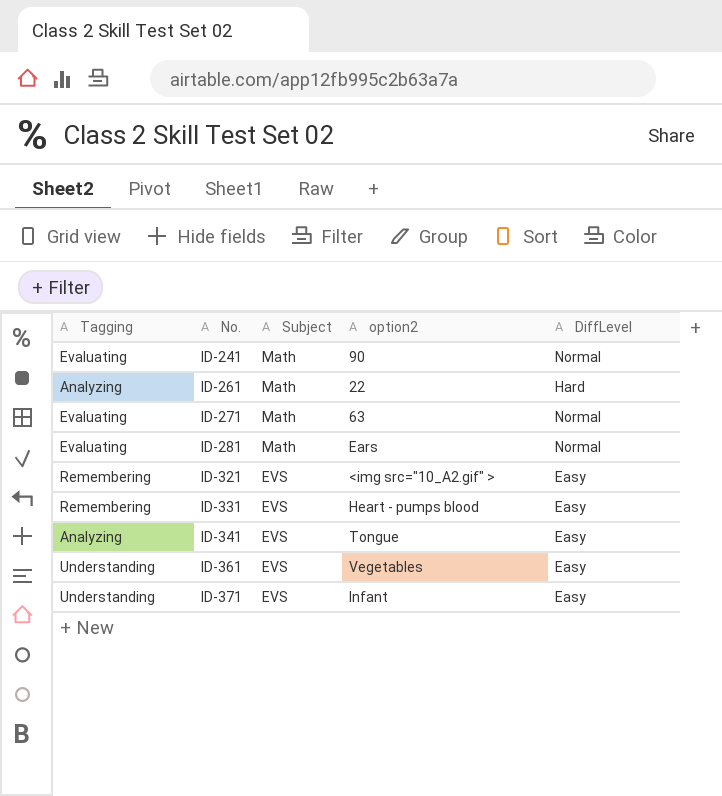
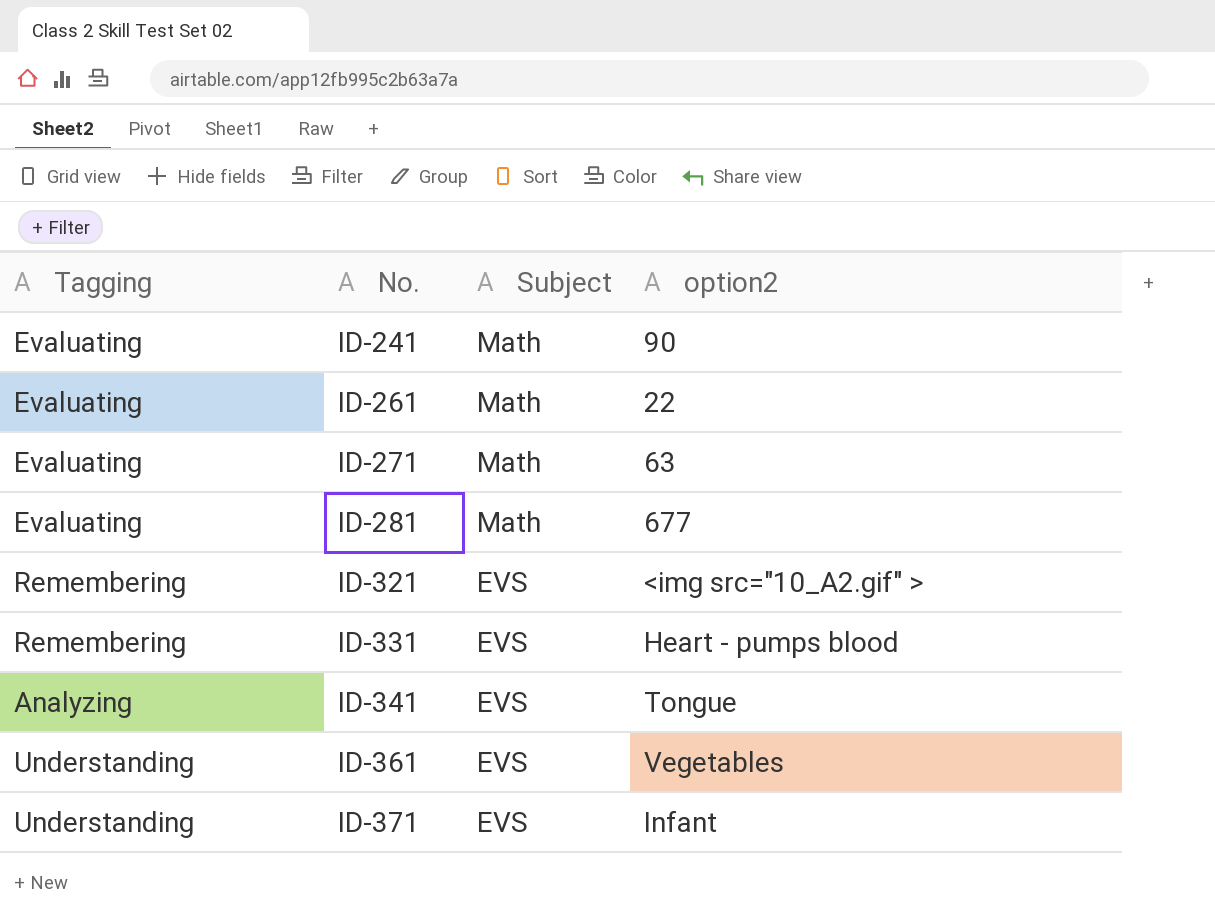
column DiffLevel | position: 5 -> none
ID-261 | Tagging: Analyzing -> Evaluating
ID-281 | option2: Ears -> 677

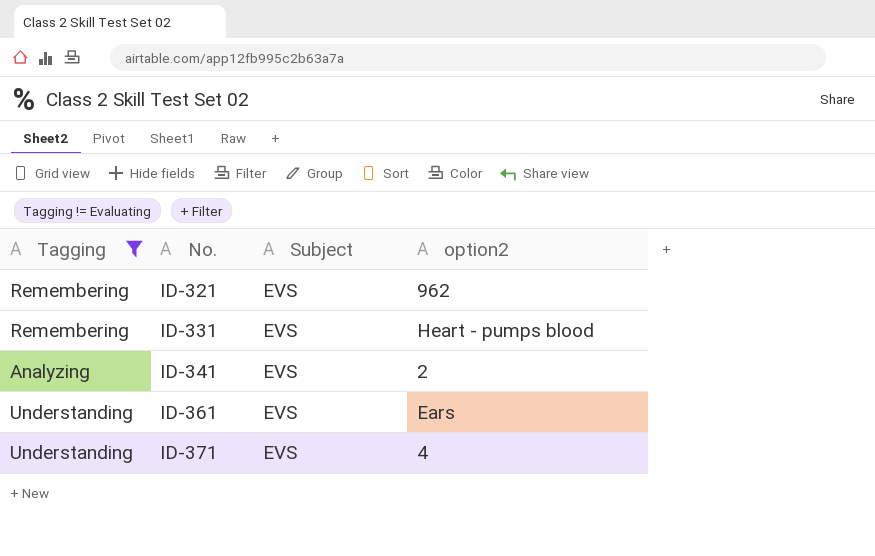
filter: none -> Tagging != Evaluating
ID-321 | option2: <img src="10_A2.gif" > -> 962
ID-341 | option2: Tongue -> 2
ID-361 | option2: Vegetables -> Ears
ID-371 | option2: Infant -> 4

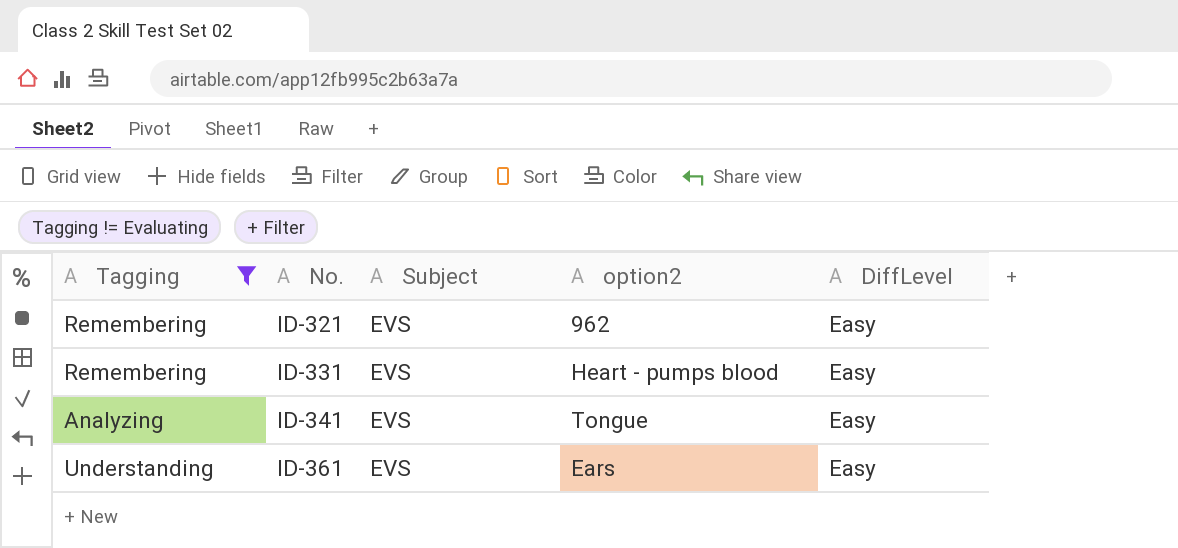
column DiffLevel | position: none -> 5
row ID-371: Understanding | EVS | 4 -> none
ID-341 | option2: 2 -> Tongue

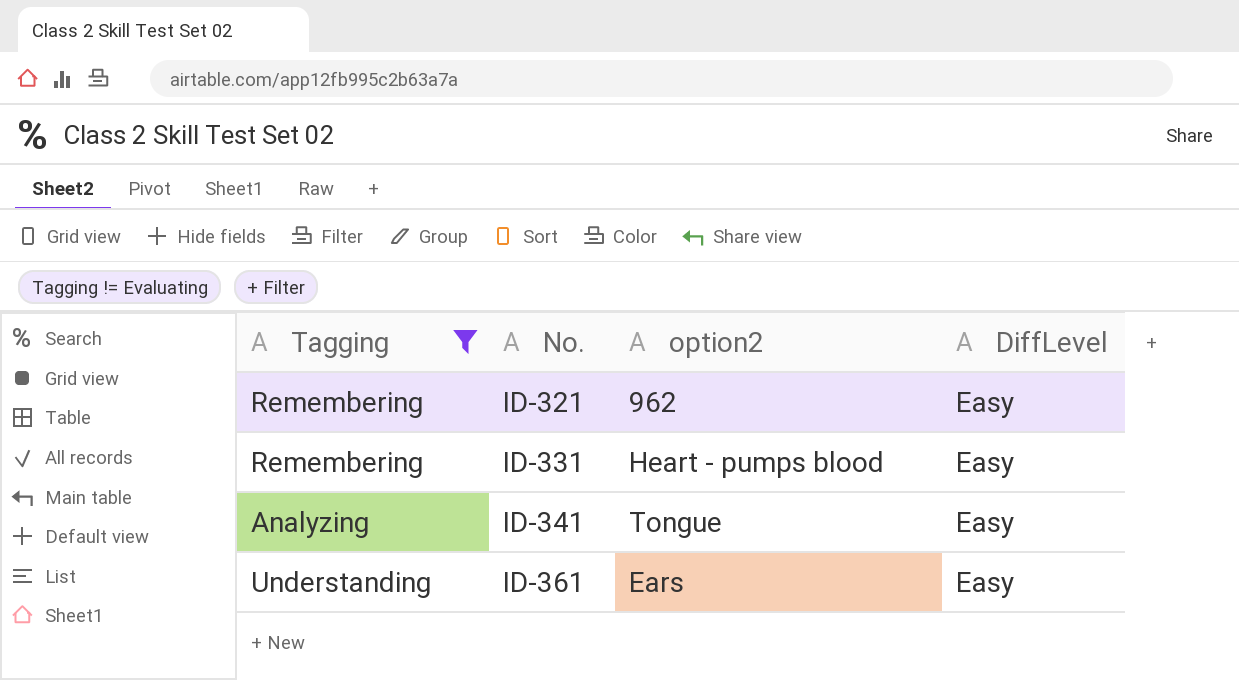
column Subject | position: 3 -> none

